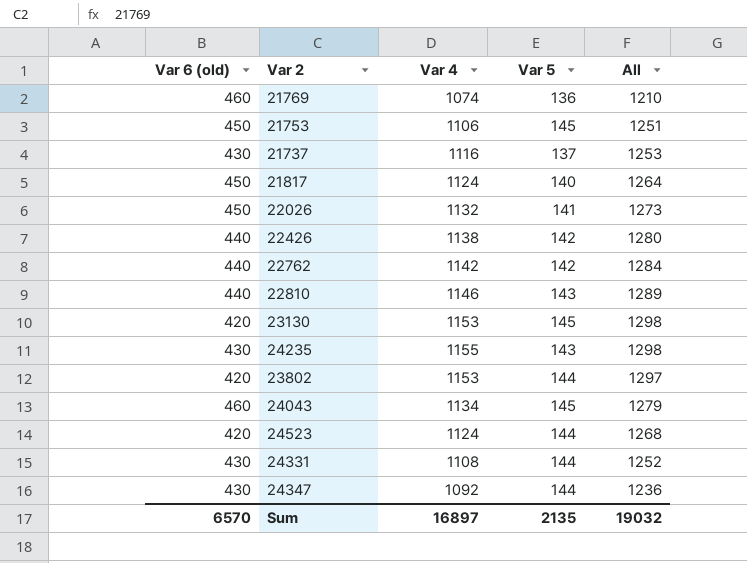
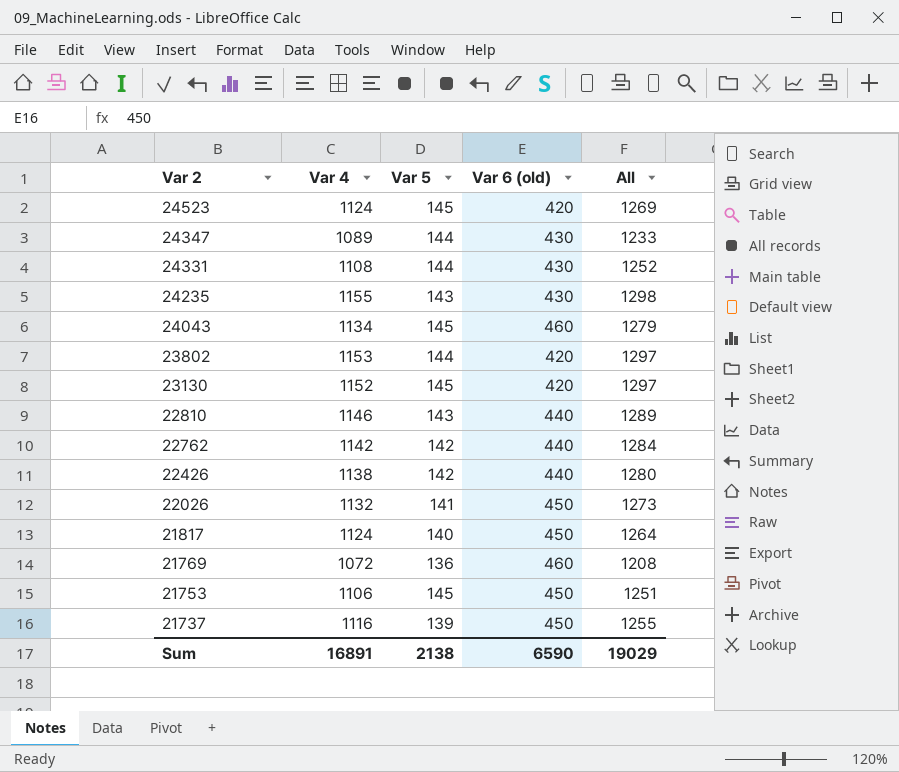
row order: none -> Var 2 descending
column Var 6 (old) | position: 1 -> 4
24523 | Var 5: 144 -> 145
24523 | All: 1268 -> 1269
24347 | Var 4: 1092 -> 1089
24347 | All: 1236 -> 1233
23130 | Var 4: 1153 -> 1152
23130 | All: 1298 -> 1297
21769 | Var 4: 1074 -> 1072
21769 | All: 1210 -> 1208
21737 | Var 5: 137 -> 139
21737 | Var 6 (old): 430 -> 450
21737 | All: 1253 -> 1255
Sum | Var 4: 16897 -> 16891
Sum | Var 5: 2135 -> 2138
Sum | Var 6 (old): 6570 -> 6590
Sum | All: 19032 -> 19029

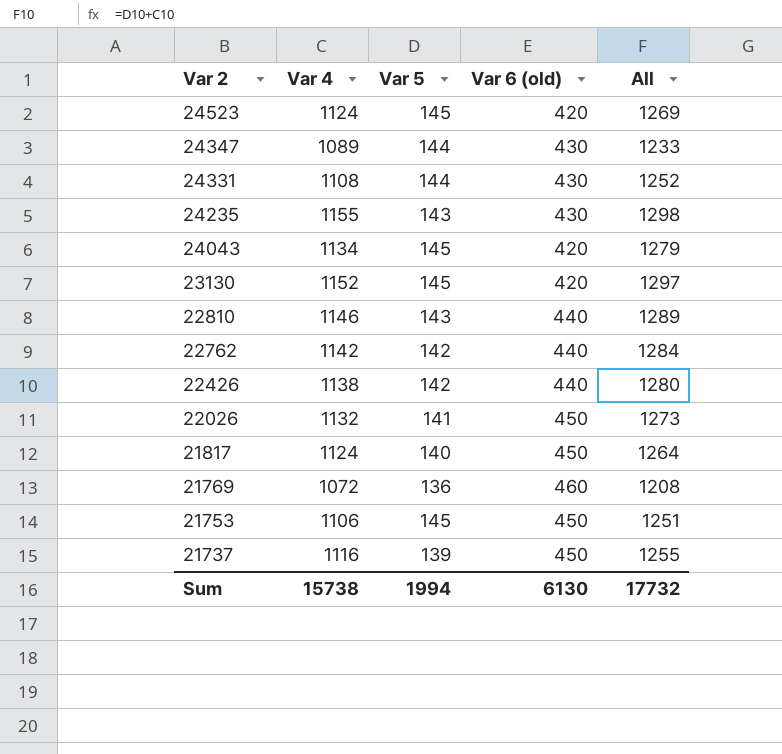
row 23802: 1153 | 144 | 420 | 1297 -> none
24043 | Var 6 (old): 460 -> 420
Sum | Var 4: 16891 -> 15738
Sum | Var 5: 2138 -> 1994
Sum | Var 6 (old): 6590 -> 6130
Sum | All: 19029 -> 17732

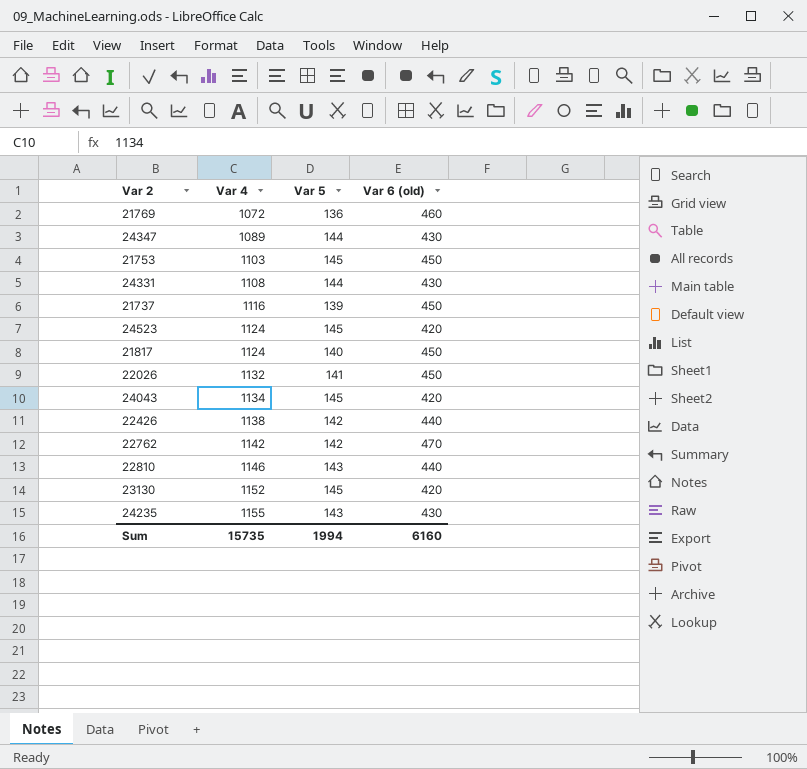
row order: Var 2 descending -> Var 4 ascending
column All | formula: [Var 4] + [Var 5] -> none
21753 | Var 4: 1106 -> 1103
22762 | Var 6 (old): 440 -> 470
Sum | Var 4: 15738 -> 15735
Sum | Var 6 (old): 6130 -> 6160

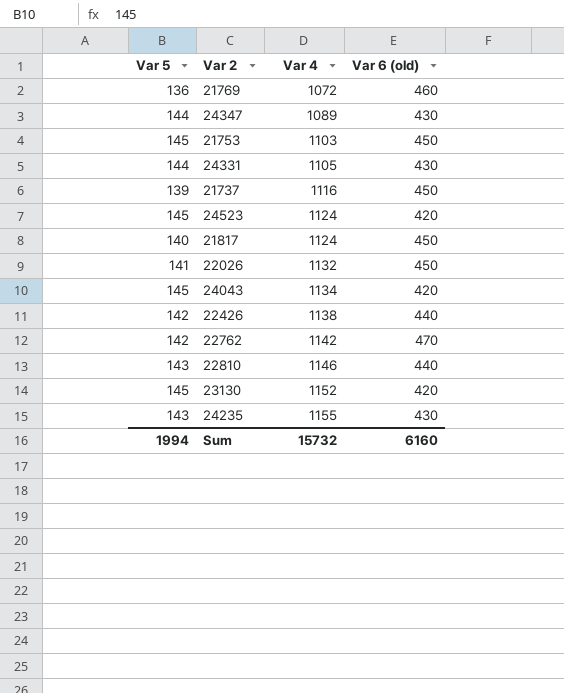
column Var 5 | position: 3 -> 1
24331 | Var 4: 1108 -> 1105
Sum | Var 4: 15735 -> 15732

